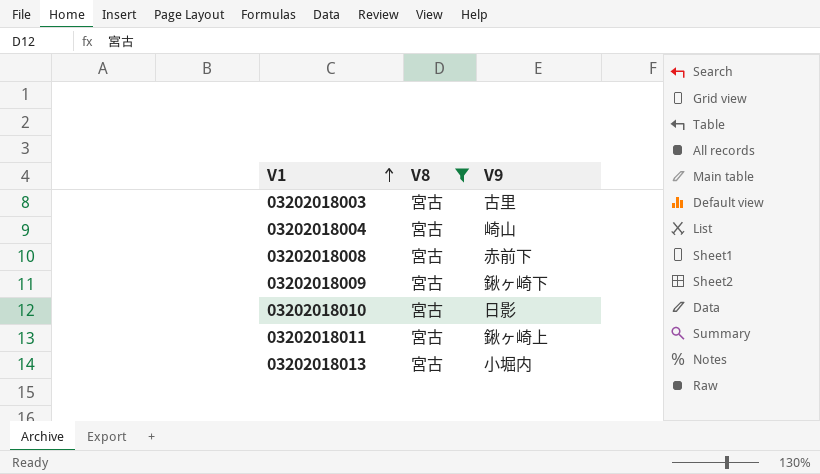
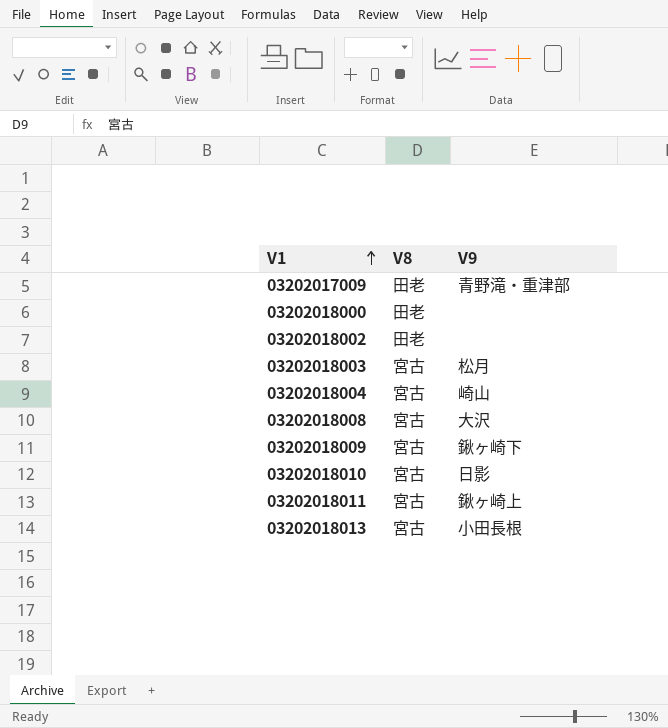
filter: V8 = 宮古 -> none
03202018003 | V9: 古里 -> 松月
03202018008 | V9: 赤前下 -> 大沢
03202018013 | V9: 小堀内 -> 小田長根

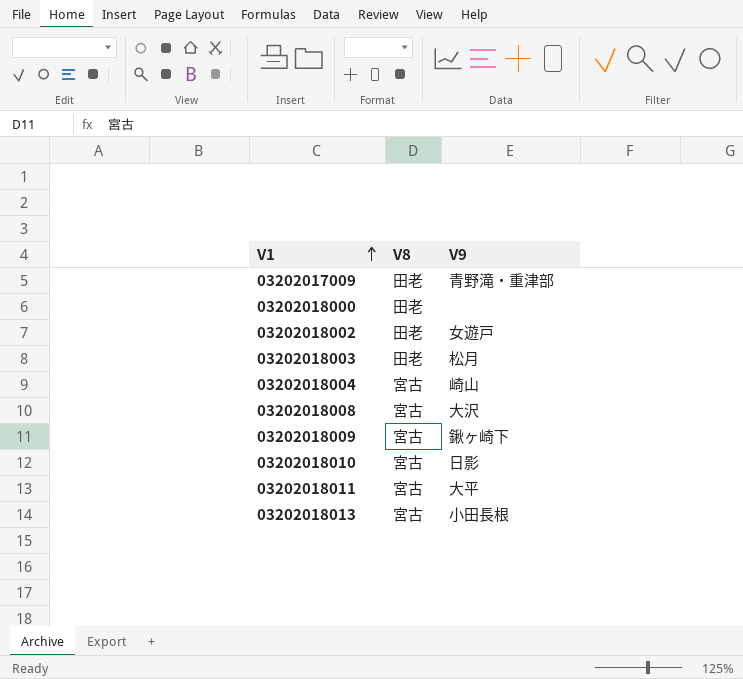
03202018002 | V9: none -> 女遊戸
03202018003 | V8: 宮古 -> 田老
03202018011 | V9: 鍬ヶ崎上 -> 大平

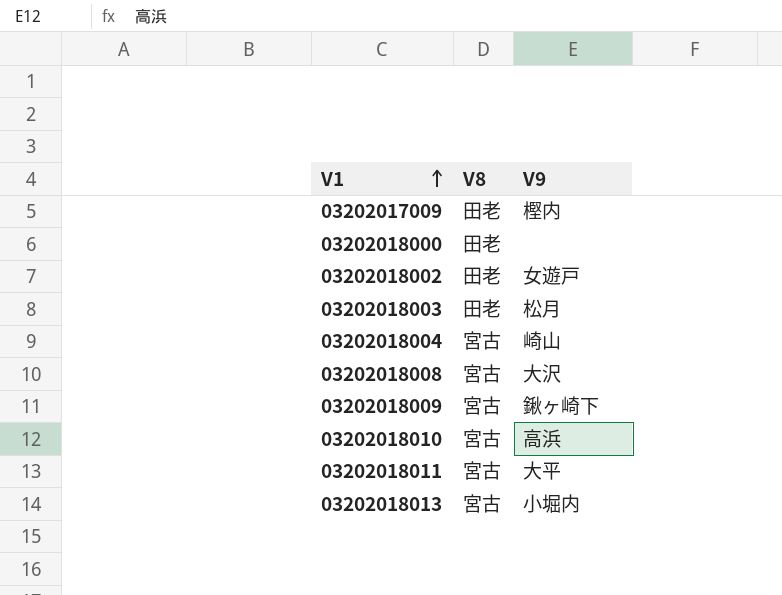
03202017009 | V9: 青野滝・重津部 -> 樫内
03202018010 | V9: 日影 -> 高浜
03202018013 | V9: 小田長根 -> 小堀内

